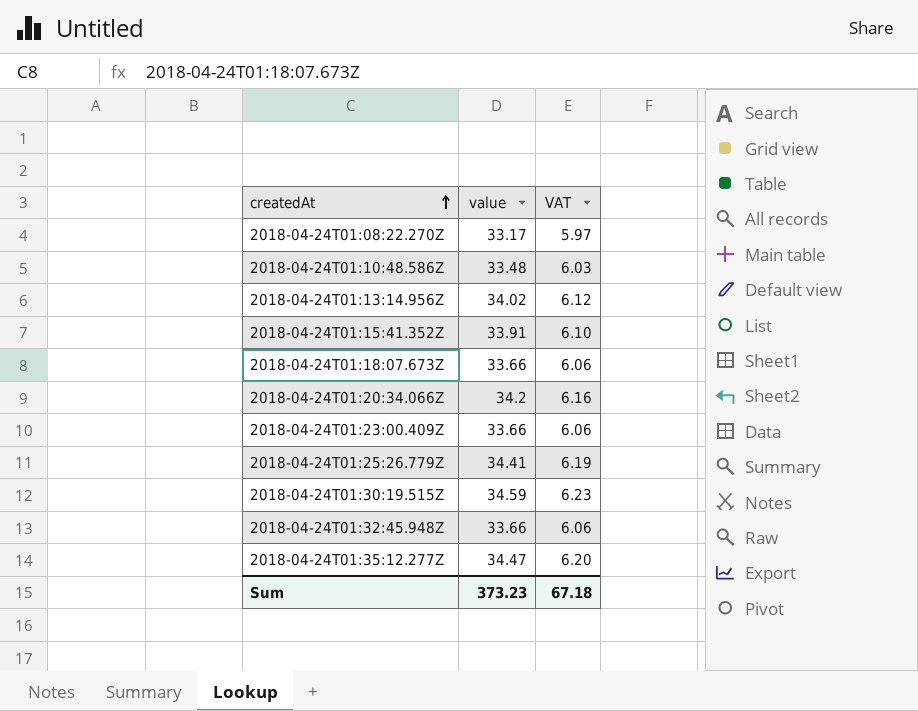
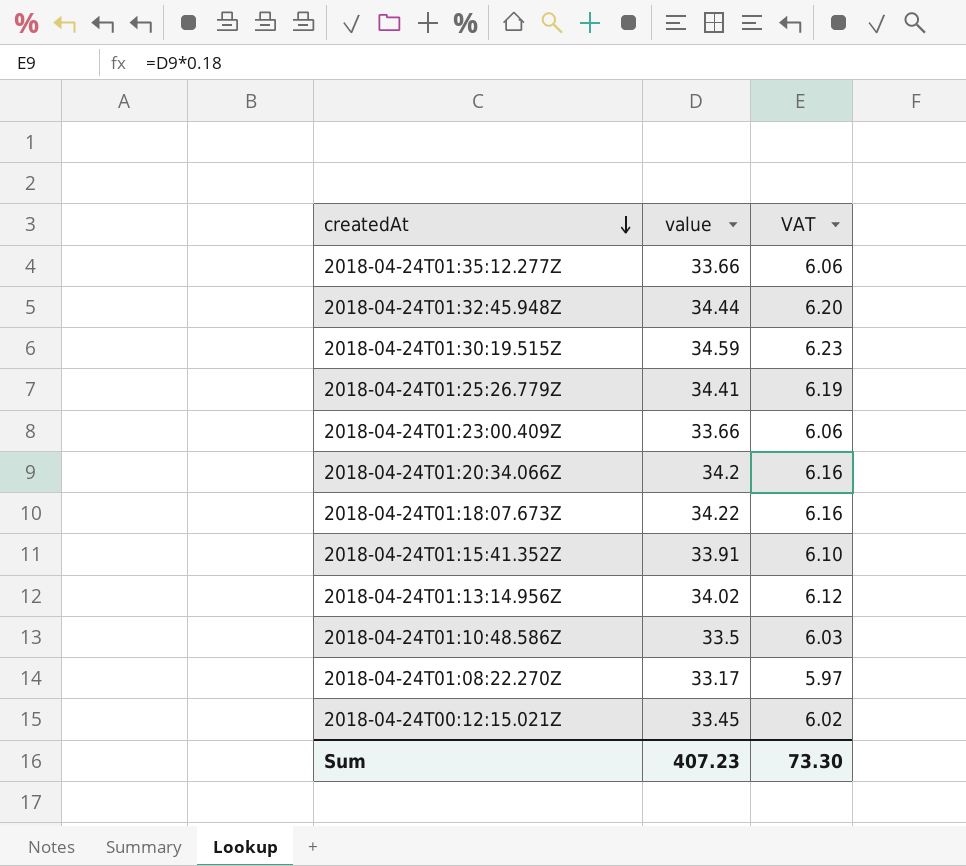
row order: createdAt ascending -> createdAt descending
2018-04-24T01:35:12.277Z | value: 34.47 -> 33.66
2018-04-24T01:35:12.277Z | VAT: 6.20 -> 6.06
2018-04-24T01:32:45.948Z | value: 33.66 -> 34.44
2018-04-24T01:32:45.948Z | VAT: 6.06 -> 6.20
2018-04-24T01:18:07.673Z | value: 33.66 -> 34.22
2018-04-24T01:18:07.673Z | VAT: 6.06 -> 6.16
2018-04-24T01:10:48.586Z | value: 33.48 -> 33.5
row 2018-04-24T00:12:15.021Z: none -> 33.45 | 6.02
Sum | value: 373.23 -> 407.23
Sum | VAT: 67.18 -> 73.30

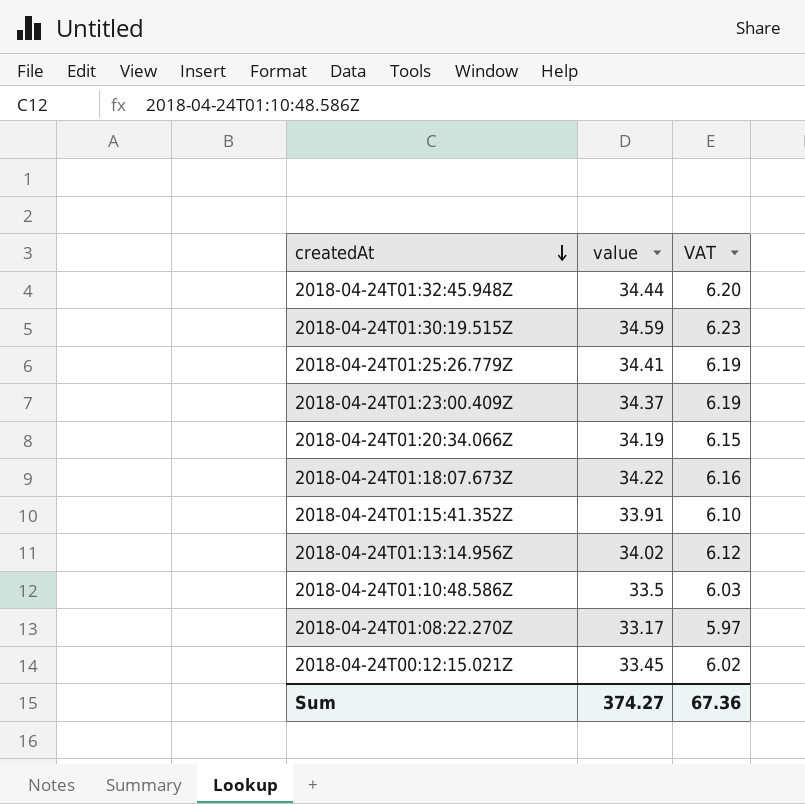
row 2018-04-24T01:35:12.277Z: 33.66 | 6.06 -> none
2018-04-24T01:23:00.409Z | value: 33.66 -> 34.37
2018-04-24T01:23:00.409Z | VAT: 6.06 -> 6.19
2018-04-24T01:20:34.066Z | value: 34.2 -> 34.19
2018-04-24T01:20:34.066Z | VAT: 6.16 -> 6.15
Sum | value: 407.23 -> 374.27
Sum | VAT: 73.30 -> 67.36

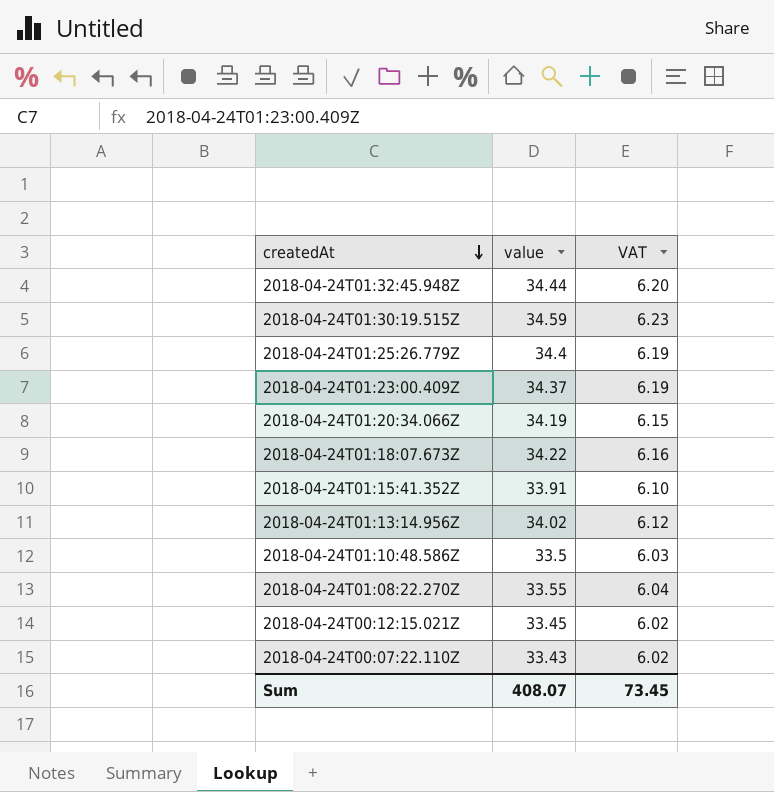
2018-04-24T01:25:26.779Z | value: 34.41 -> 34.4
2018-04-24T01:08:22.270Z | value: 33.17 -> 33.55
2018-04-24T01:08:22.270Z | VAT: 5.97 -> 6.04
row 2018-04-24T00:07:22.110Z: none -> 33.43 | 6.02
Sum | value: 374.27 -> 408.07
Sum | VAT: 67.36 -> 73.45

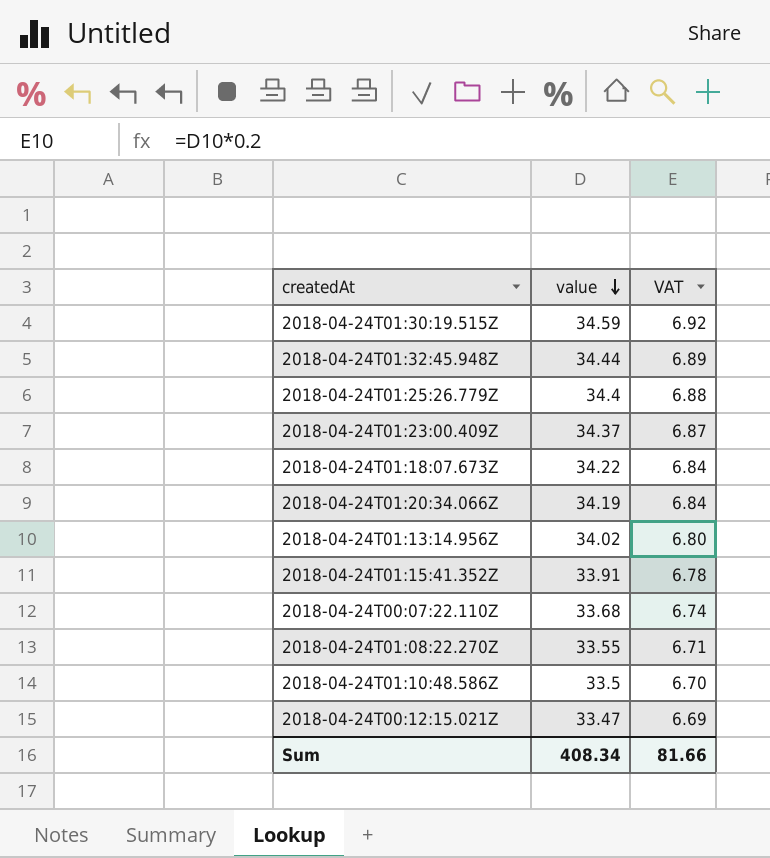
row order: createdAt descending -> value descending
column VAT | formula: [value] * 0.18 -> [value] * 0.2
2018-04-24T00:07:22.110Z | value: 33.43 -> 33.68
2018-04-24T00:12:15.021Z | value: 33.45 -> 33.47
Sum | value: 408.07 -> 408.34
Sum | VAT: 73.45 -> 81.66

